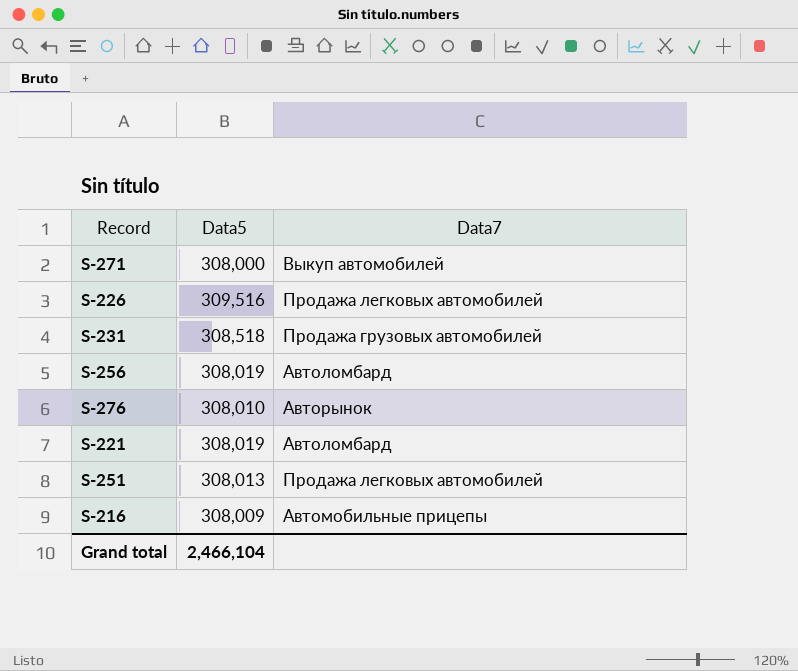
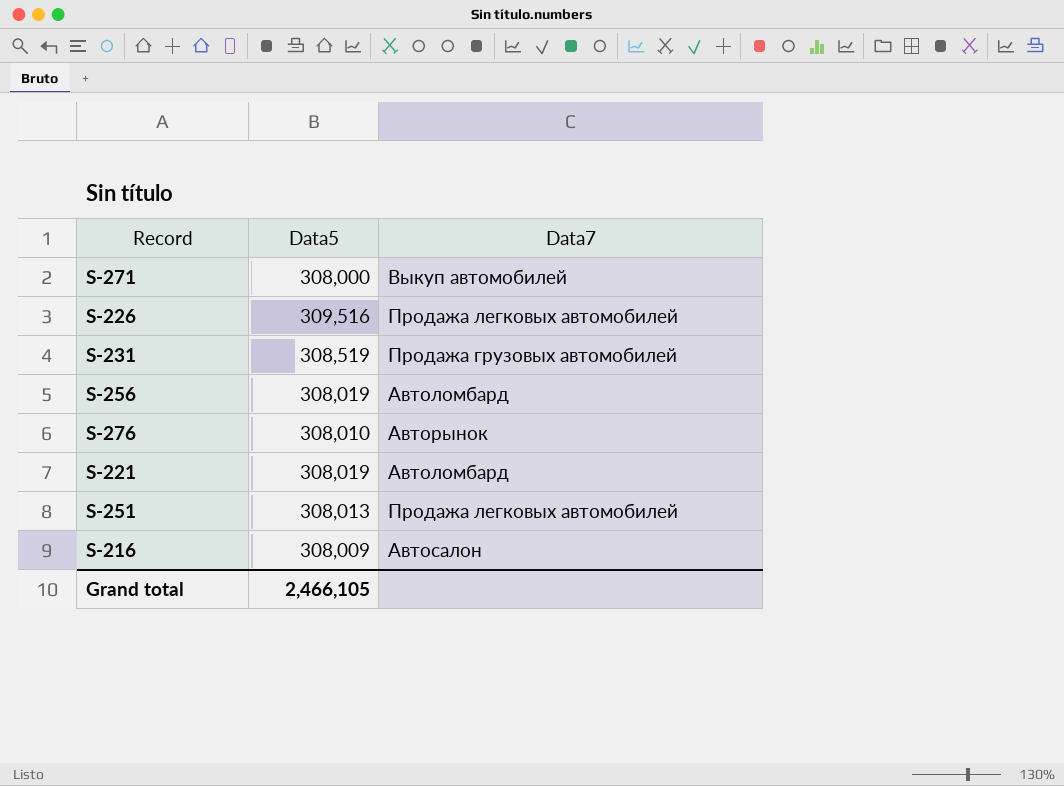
S-231 | Data5: 308,518 -> 308,519
S-216 | Data7: Автомобильные прицепы -> Автосалон
Grand total | Data5: 2,466,104 -> 2,466,105

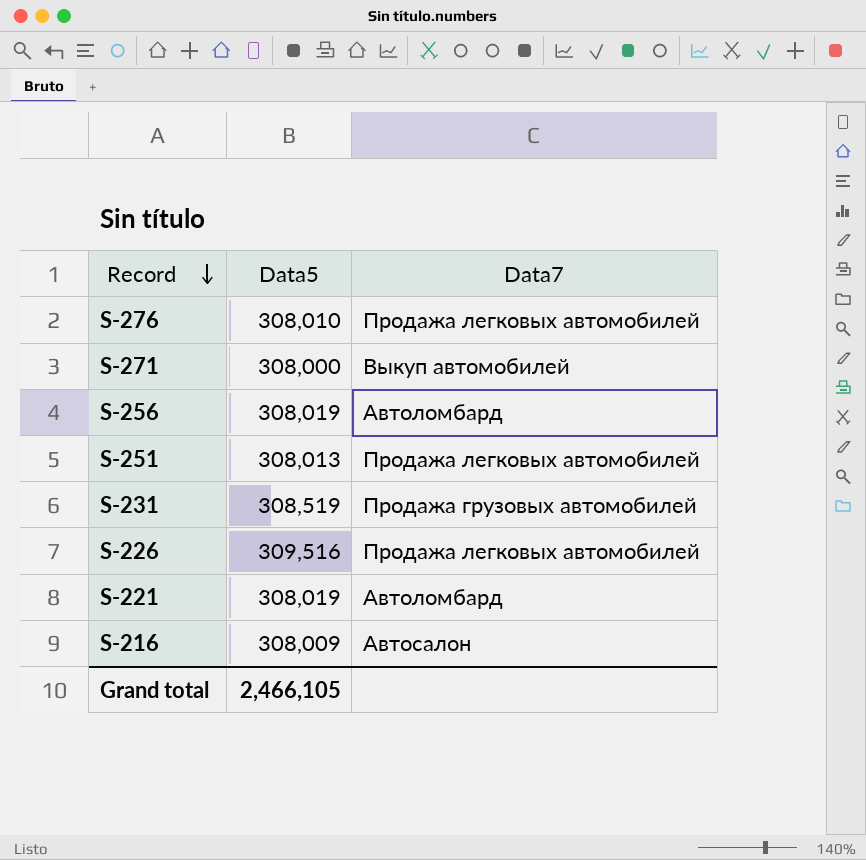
row order: none -> Record descending
S-276 | Data7: Авторынок -> Продажа легковых автомобилей

